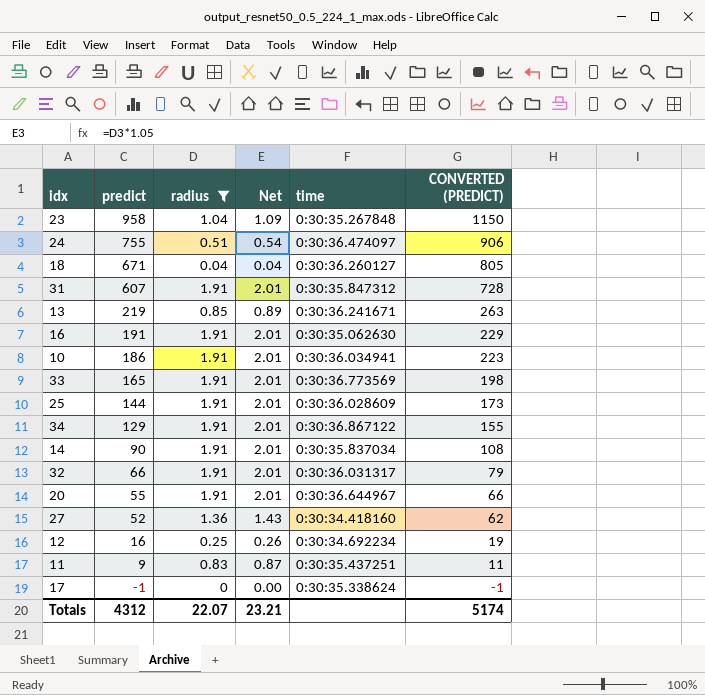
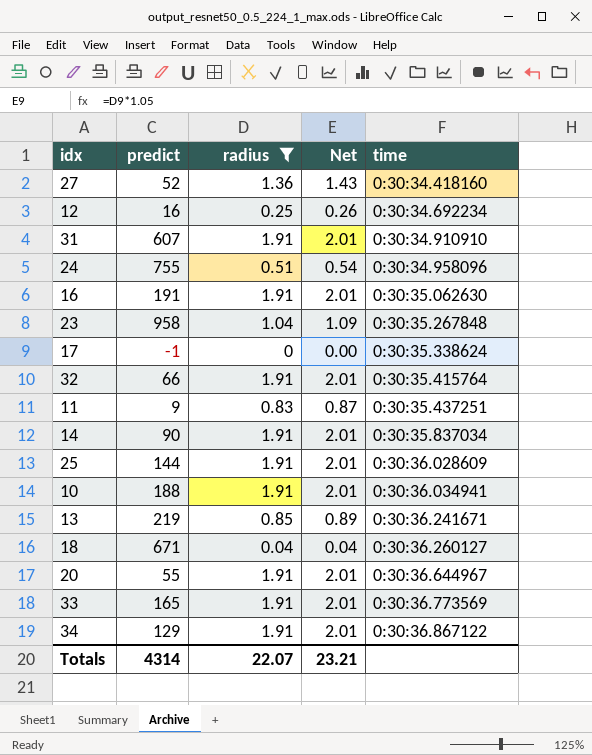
row order: predict descending -> time ascending
column CONVERTED (PREDICT) | formula: [predict] * 1.2 -> none
31 | time: 0:30:35.847312 -> 0:30:34.910910
24 | time: 0:30:36.474097 -> 0:30:34.958096
32 | time: 0:30:36.031317 -> 0:30:35.415764
10 | predict: 186 -> 188
Totals | predict: 4312 -> 4314

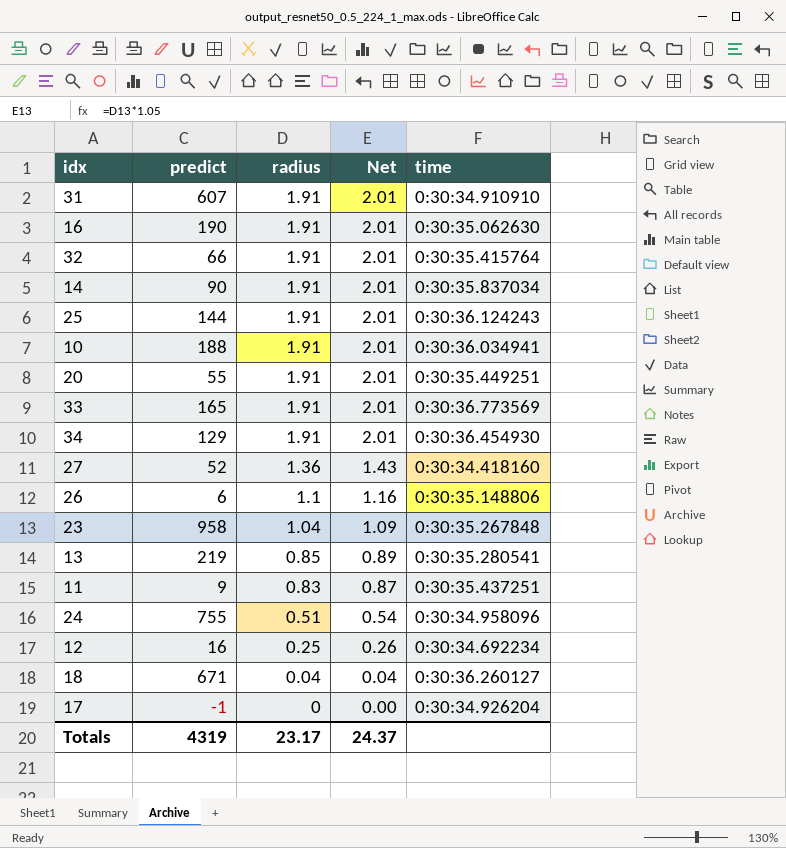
filter: radius != 1.1 -> none
row order: time ascending -> radius descending
16 | predict: 191 -> 190
25 | time: 0:30:36.028609 -> 0:30:36.124243
20 | time: 0:30:36.644967 -> 0:30:35.449251
34 | time: 0:30:36.867122 -> 0:30:36.454930
13 | time: 0:30:36.241671 -> 0:30:35.280541
17 | time: 0:30:35.338624 -> 0:30:34.926204
Totals | predict: 4314 -> 4319
Totals | radius: 22.07 -> 23.17
Totals | Net: 23.21 -> 24.37

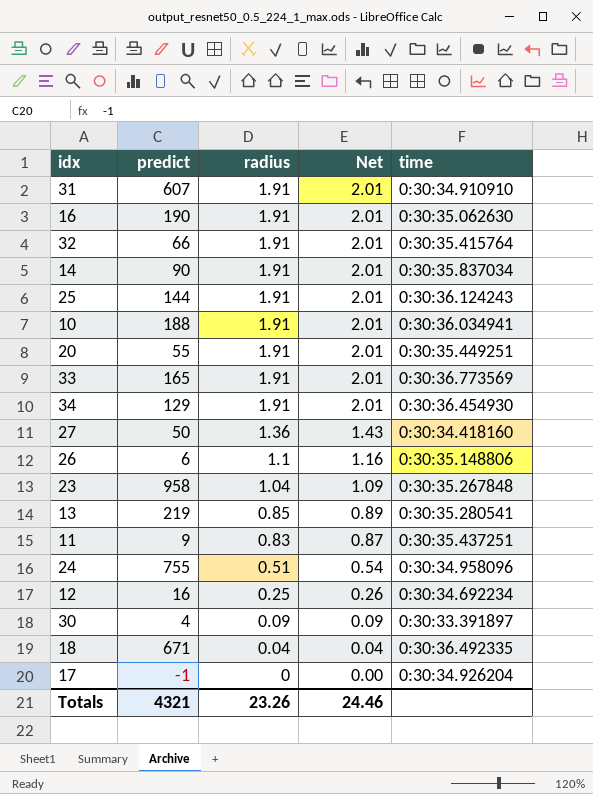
27 | predict: 52 -> 50
row 30: none -> 4 | 0.09 | 0.09 | 0:30:33.391897
18 | time: 0:30:36.260127 -> 0:30:36.492335
Totals | predict: 4319 -> 4321
Totals | radius: 23.17 -> 23.26
Totals | Net: 24.37 -> 24.46

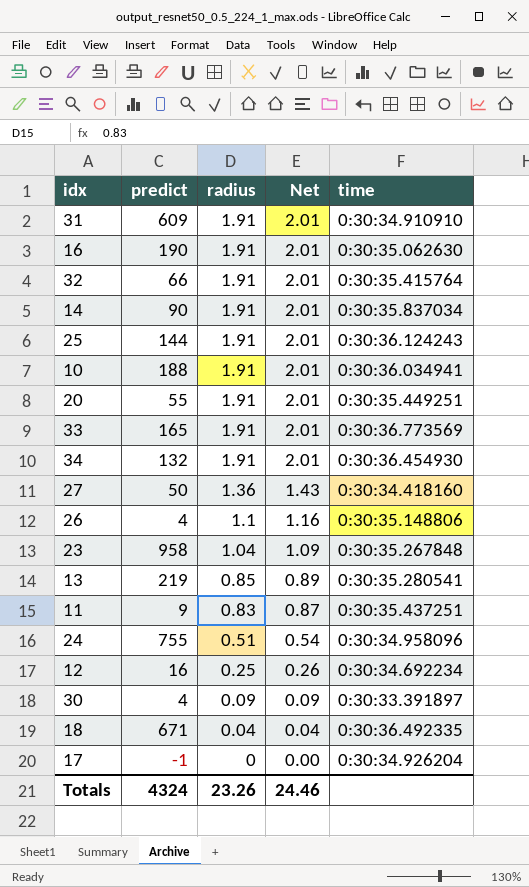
31 | predict: 607 -> 609
34 | predict: 129 -> 132
26 | predict: 6 -> 4
Totals | predict: 4321 -> 4324

